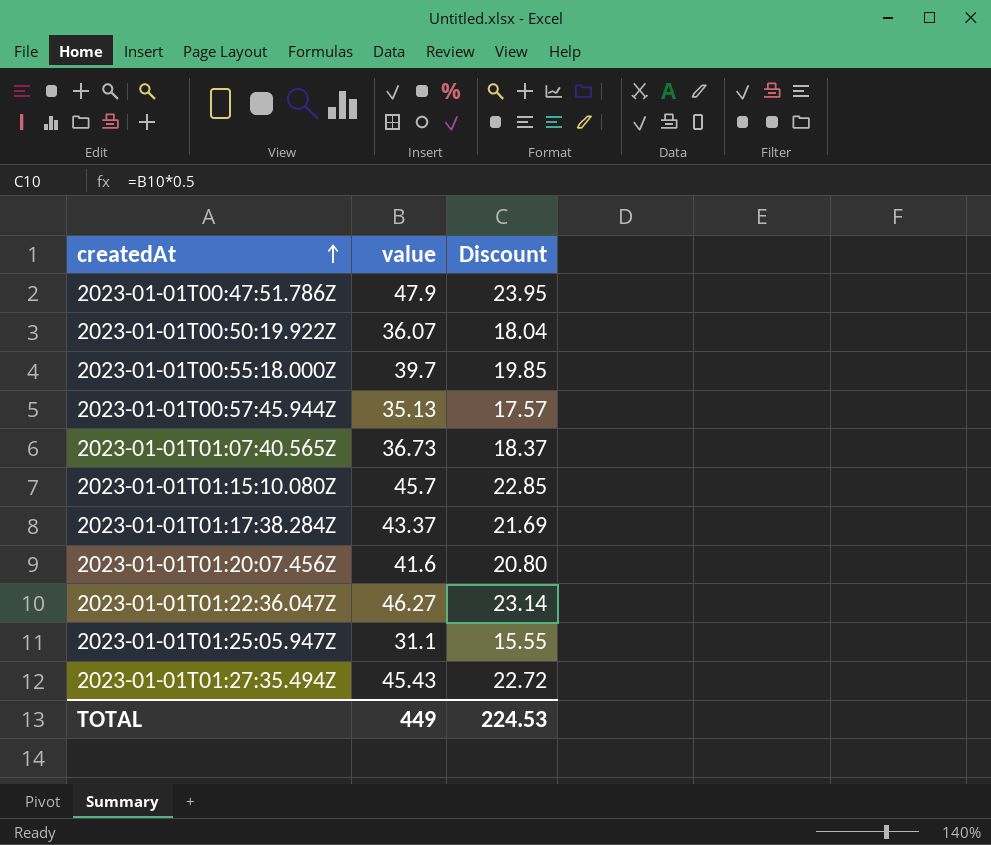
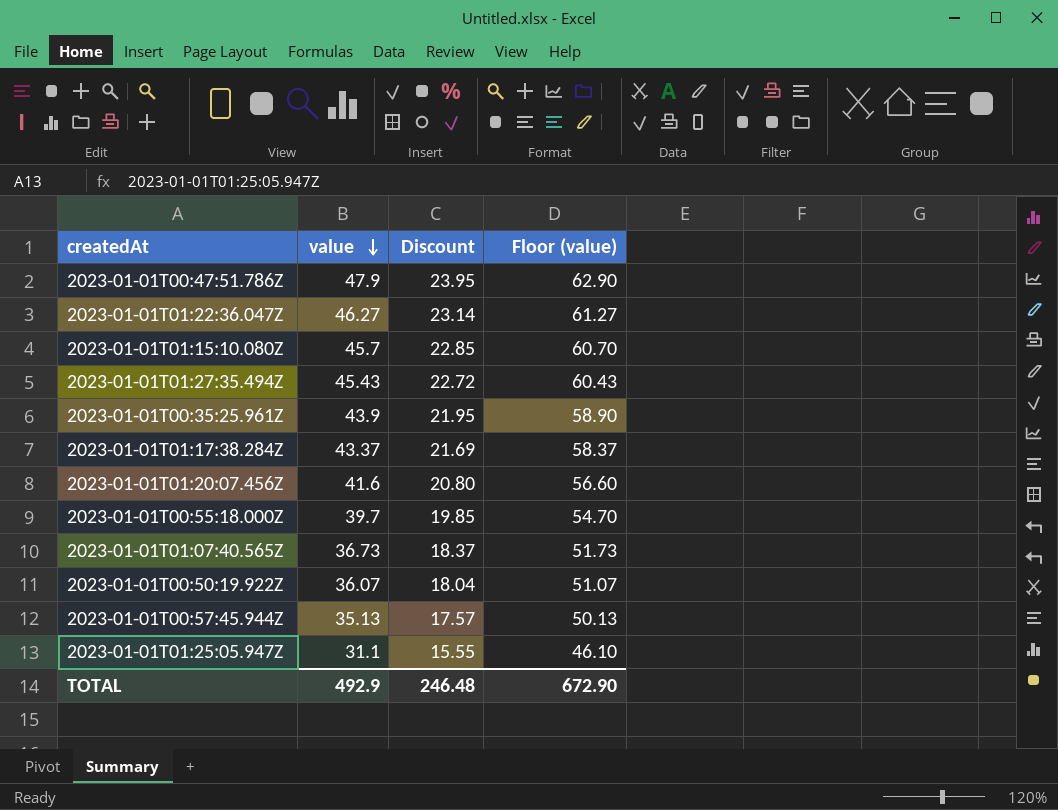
row order: createdAt ascending -> value descending
column Floor (value) | formula: none -> [value] + 15
row 2023-01-01T00:35:25.961Z: none -> 43.9 | 21.95 | 58.90
TOTAL | value: 449 -> 492.9
TOTAL | Discount: 224.53 -> 246.48

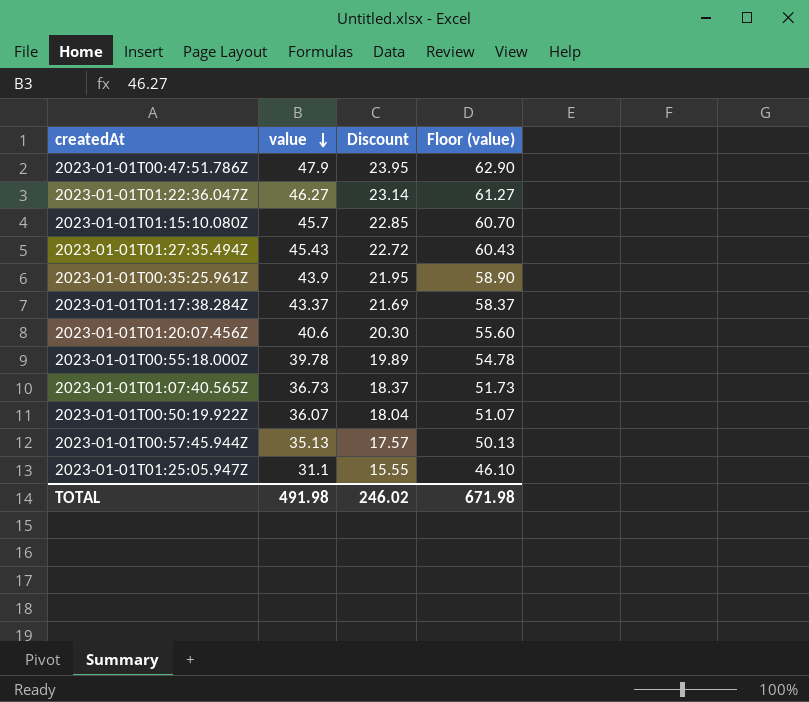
2023-01-01T01:20:07.456Z | value: 41.6 -> 40.6
2023-01-01T01:20:07.456Z | Discount: 20.80 -> 20.30
2023-01-01T01:20:07.456Z | Floor (value): 56.60 -> 55.60
2023-01-01T00:55:18.000Z | value: 39.7 -> 39.78
2023-01-01T00:55:18.000Z | Discount: 19.85 -> 19.89
2023-01-01T00:55:18.000Z | Floor (value): 54.70 -> 54.78
TOTAL | value: 492.9 -> 491.98
TOTAL | Discount: 246.48 -> 246.02
TOTAL | Floor (value): 672.90 -> 671.98

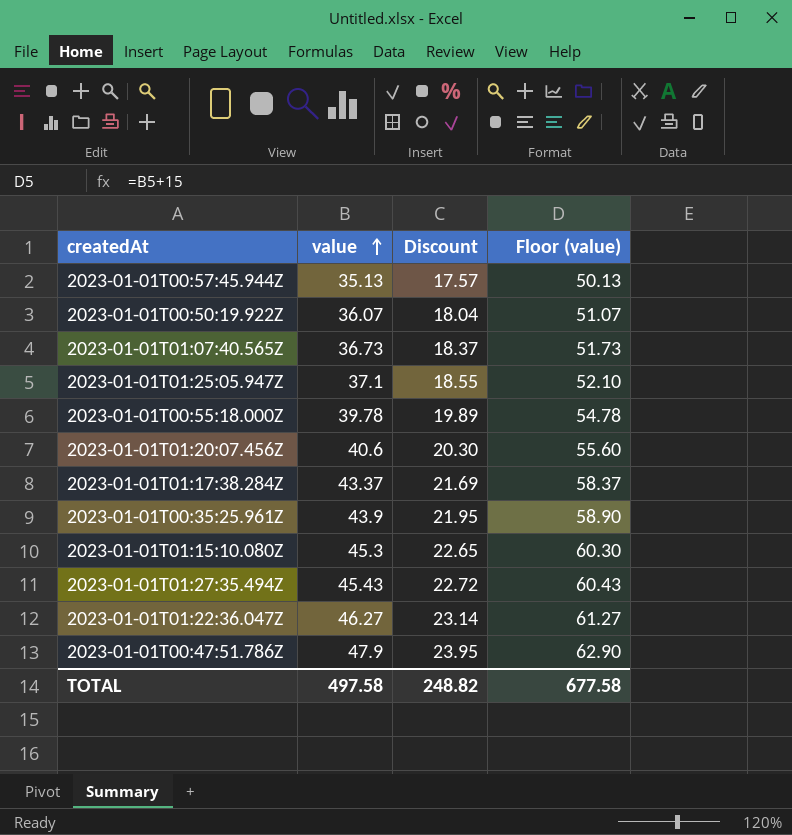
row order: value descending -> value ascending
2023-01-01T01:25:05.947Z | value: 31.1 -> 37.1
2023-01-01T01:25:05.947Z | Discount: 15.55 -> 18.55
2023-01-01T01:25:05.947Z | Floor (value): 46.10 -> 52.10
2023-01-01T01:15:10.080Z | value: 45.7 -> 45.3
2023-01-01T01:15:10.080Z | Discount: 22.85 -> 22.65
2023-01-01T01:15:10.080Z | Floor (value): 60.70 -> 60.30
TOTAL | value: 491.98 -> 497.58
TOTAL | Discount: 246.02 -> 248.82
TOTAL | Floor (value): 671.98 -> 677.58

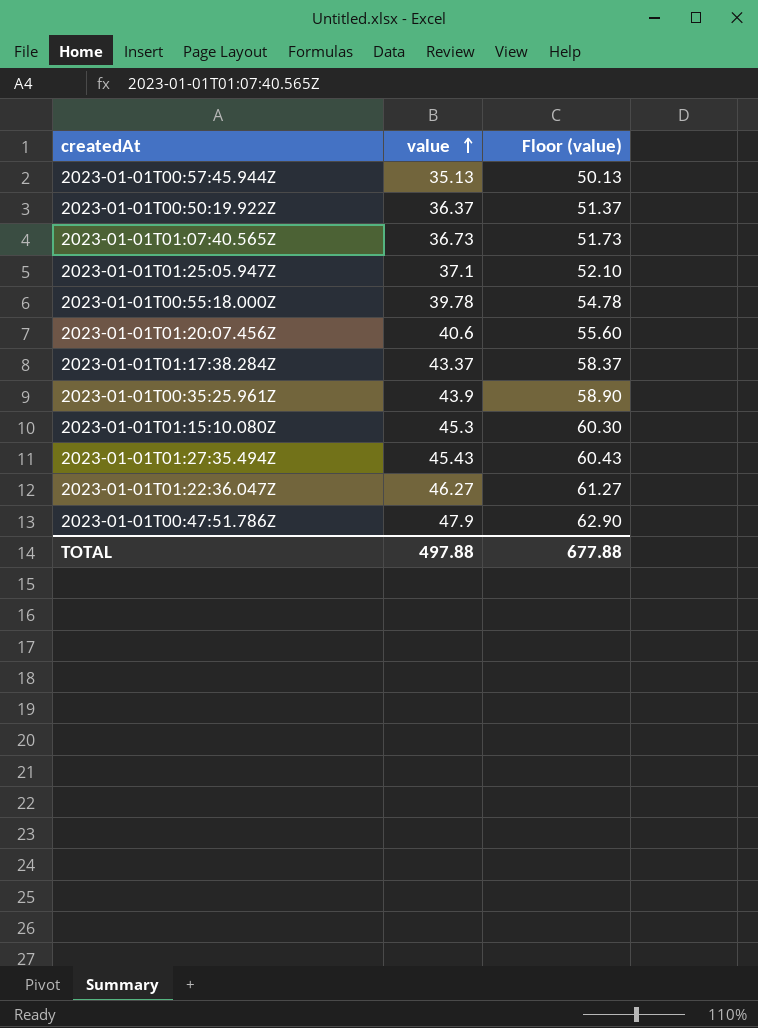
column Discount | formula: [value] * 0.5 -> none
2023-01-01T00:50:19.922Z | value: 36.07 -> 36.37
2023-01-01T00:50:19.922Z | Floor (value): 51.07 -> 51.37
TOTAL | value: 497.58 -> 497.88
TOTAL | Floor (value): 677.58 -> 677.88

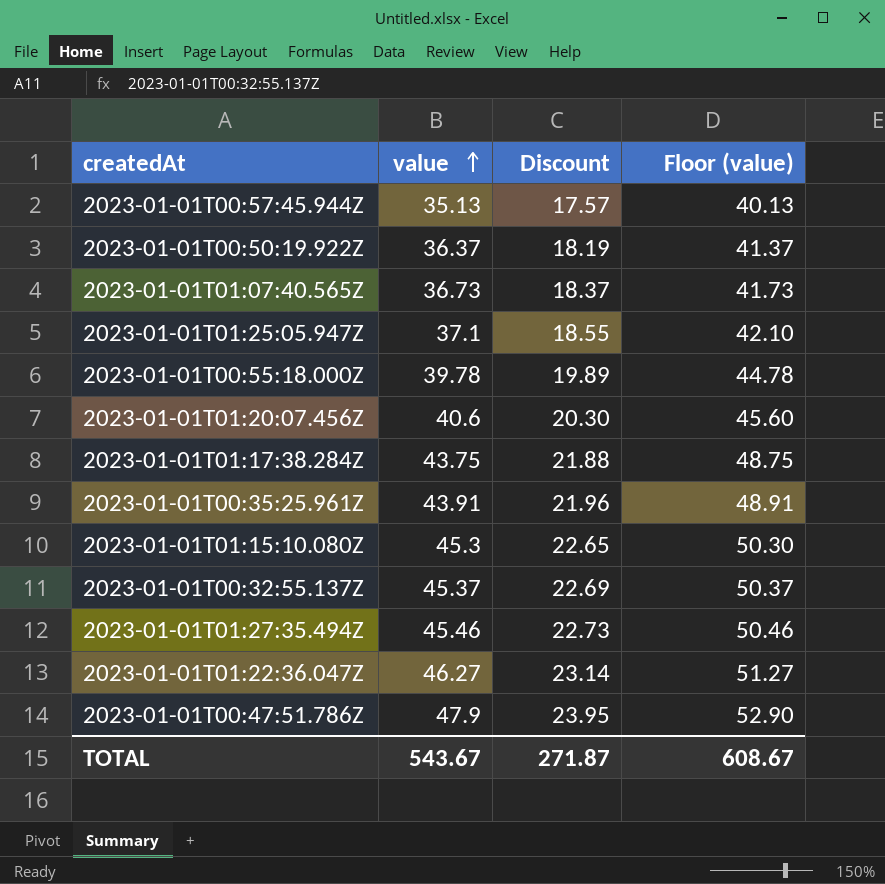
column Discount | formula: none -> [value] * 0.5
column Floor (value) | formula: [value] + 15 -> [value] + 5
2023-01-01T01:17:38.284Z | value: 43.37 -> 43.75
2023-01-01T00:35:25.961Z | value: 43.9 -> 43.91
row 2023-01-01T00:32:55.137Z: none -> 45.37 | 22.69 | 50.37
2023-01-01T01:27:35.494Z | value: 45.43 -> 45.46
TOTAL | value: 497.88 -> 543.67
TOTAL | Floor (value): 677.88 -> 608.67

